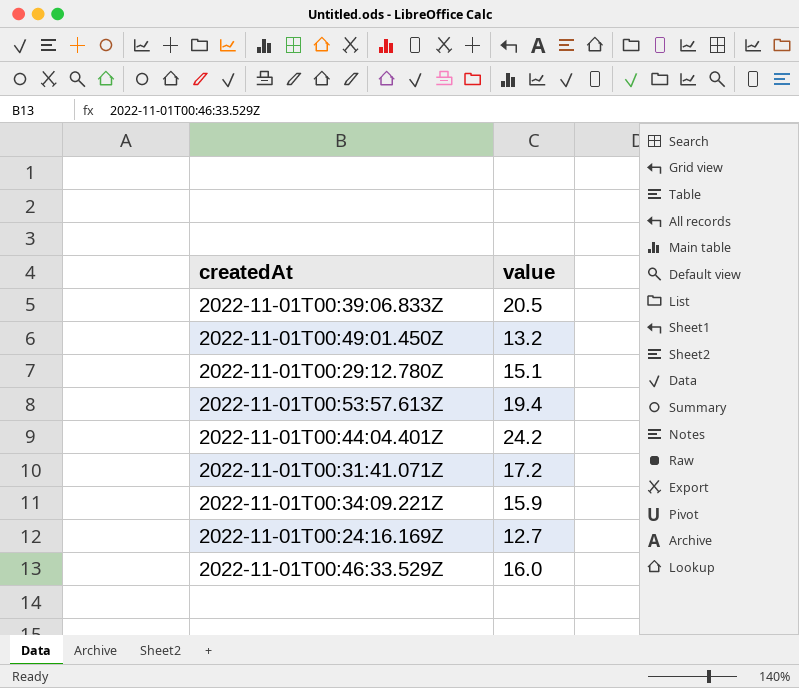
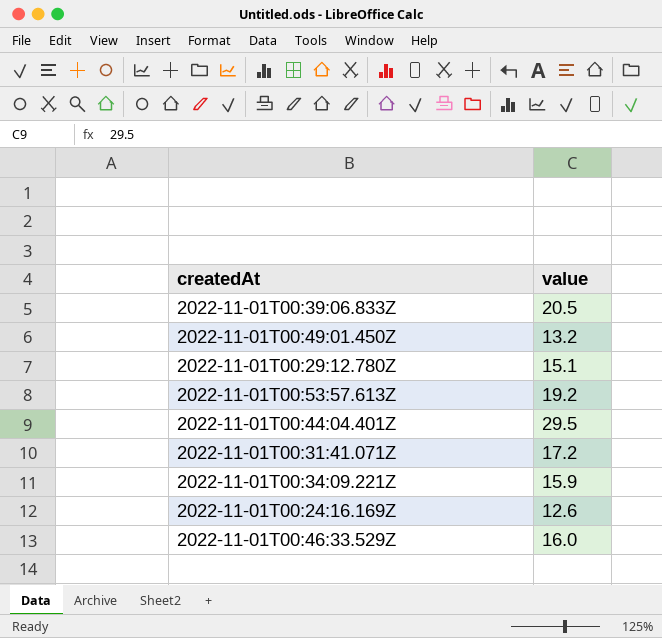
2022-11-01T00:53:57.613Z | value: 19.4 -> 19.2
2022-11-01T00:44:04.401Z | value: 24.2 -> 29.5
2022-11-01T00:24:16.169Z | value: 12.7 -> 12.6

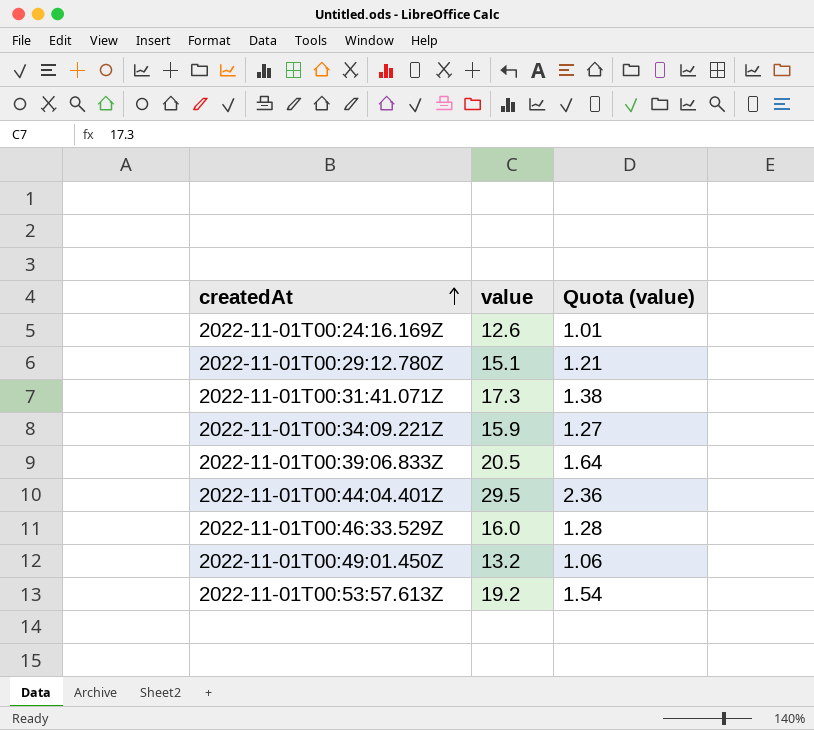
row order: none -> createdAt ascending
column Quota (value) | formula: none -> [value] * 0.08
2022-11-01T00:31:41.071Z | value: 17.2 -> 17.3

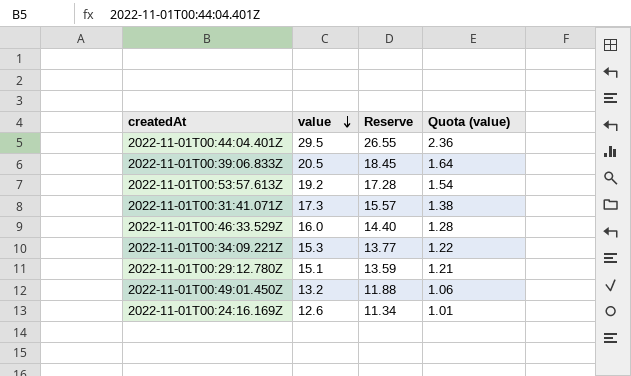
row order: createdAt ascending -> value descending
column Reserve | formula: none -> [value] * 0.9
2022-11-01T00:34:09.221Z | value: 15.9 -> 15.3
2022-11-01T00:34:09.221Z | Quota (value): 1.27 -> 1.22

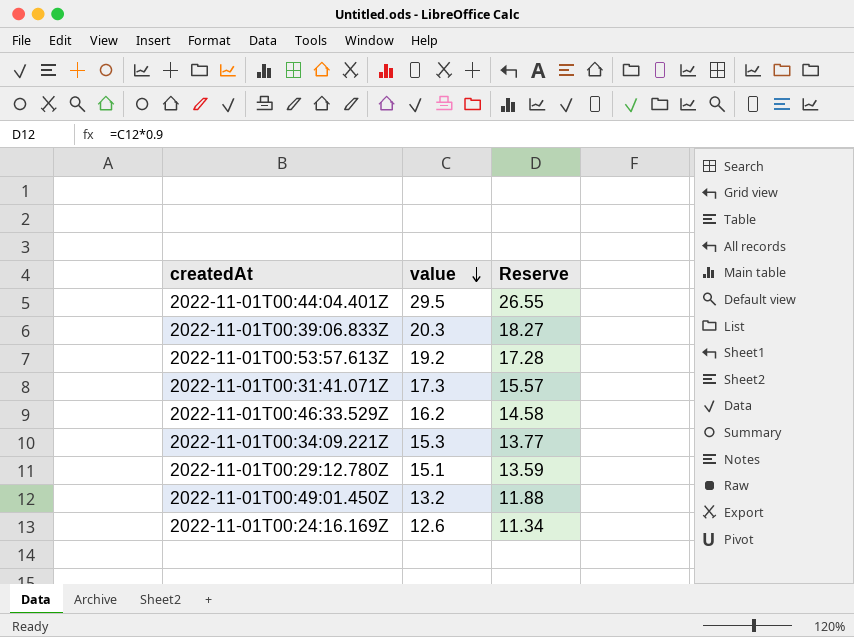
column Quota (value) | formula: [value] * 0.08 -> none
2022-11-01T00:39:06.833Z | value: 20.5 -> 20.3
2022-11-01T00:39:06.833Z | Reserve: 18.45 -> 18.27
2022-11-01T00:46:33.529Z | value: 16.0 -> 16.2
2022-11-01T00:46:33.529Z | Reserve: 14.40 -> 14.58

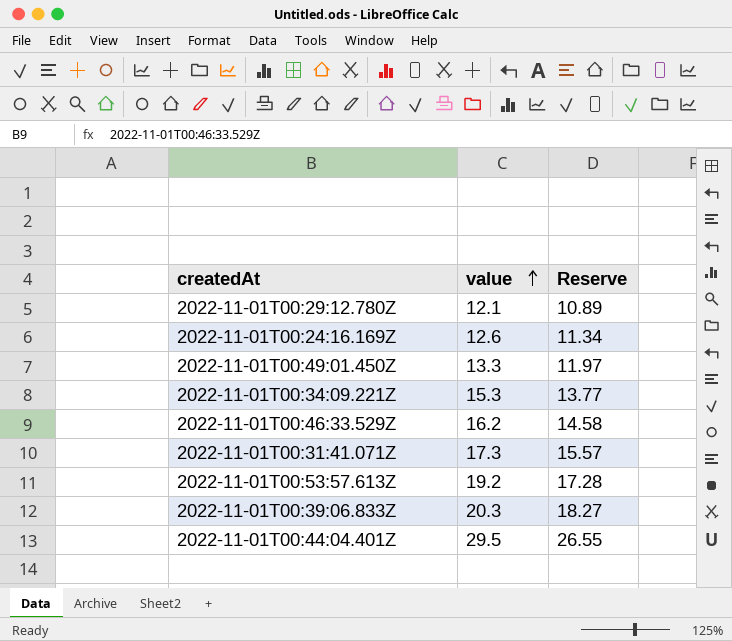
row order: value descending -> value ascending
2022-11-01T00:29:12.780Z | value: 15.1 -> 12.1
2022-11-01T00:29:12.780Z | Reserve: 13.59 -> 10.89
2022-11-01T00:49:01.450Z | value: 13.2 -> 13.3
2022-11-01T00:49:01.450Z | Reserve: 11.88 -> 11.97

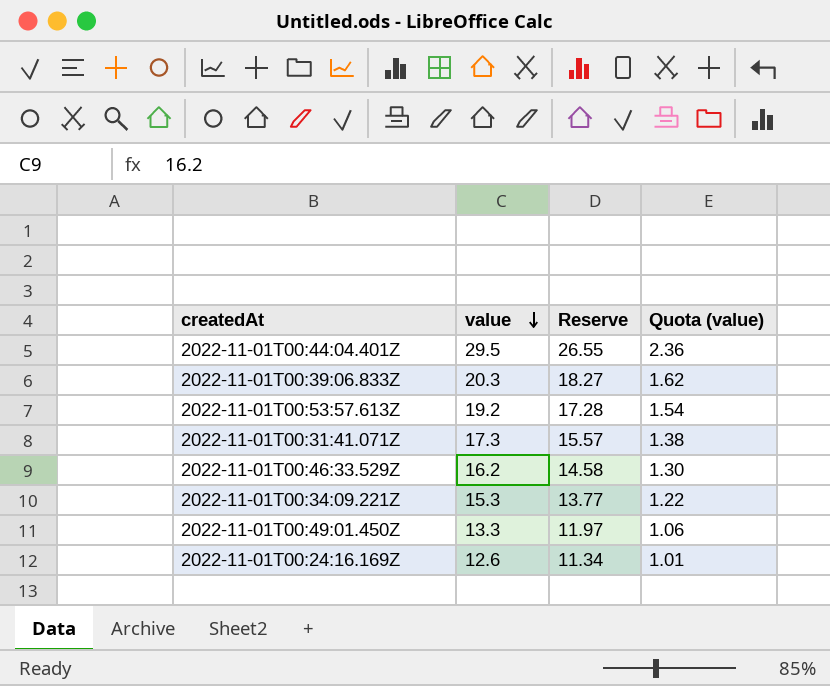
row order: value ascending -> value descending
column Quota (value) | formula: none -> [value] * 0.08
row 2022-11-01T00:29:12.780Z: 12.1 | 10.89 -> none

